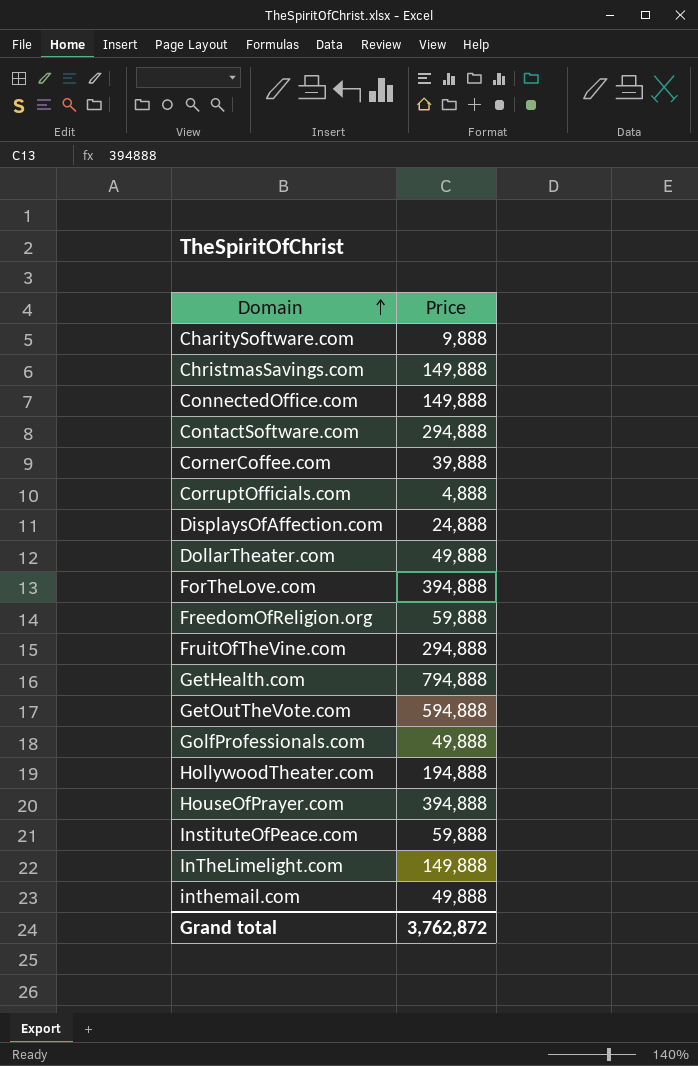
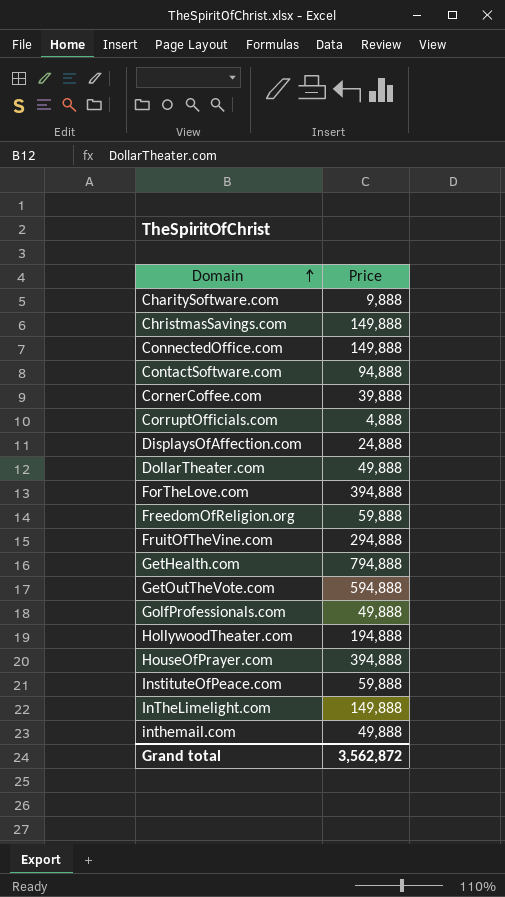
ContactSoftware.com | Price: 294,888 -> 94,888
Grand total | Price: 3,762,872 -> 3,562,872

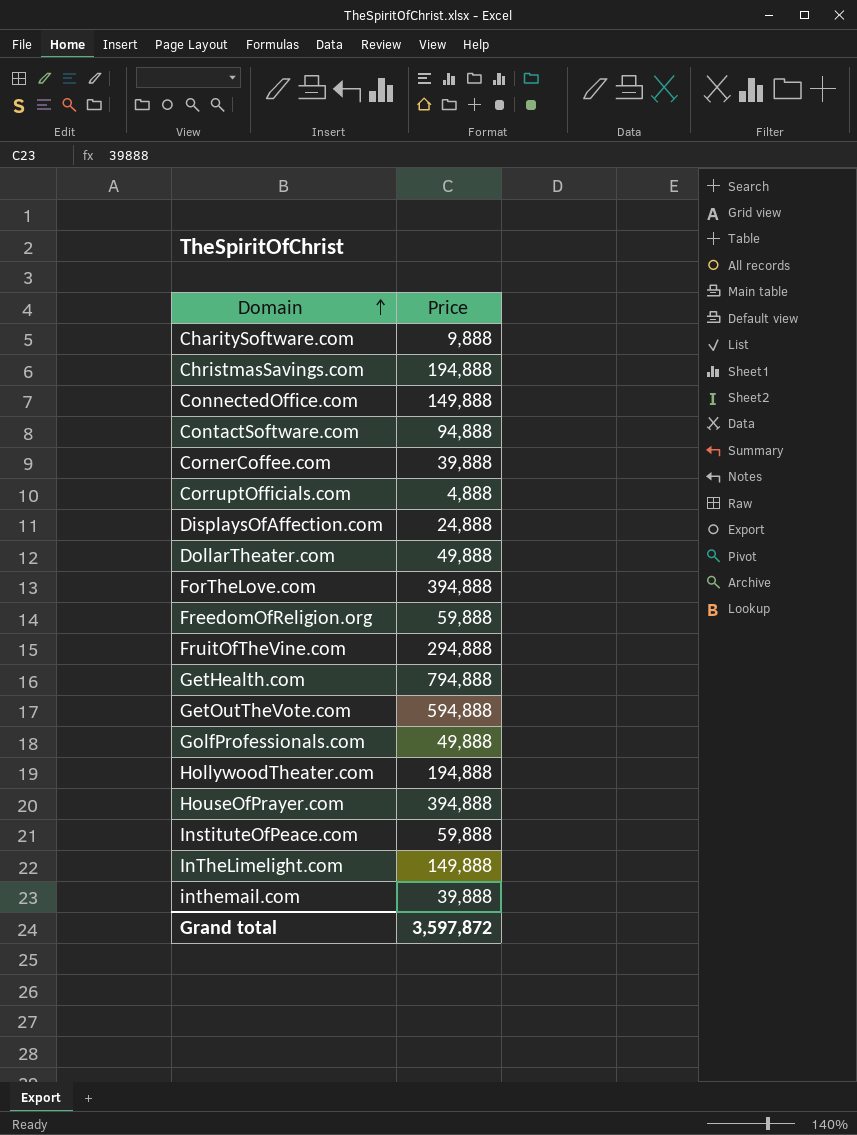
ChristmasSavings.com | Price: 149,888 -> 194,888
inthemail.com | Price: 49,888 -> 39,888
Grand total | Price: 3,562,872 -> 3,597,872

